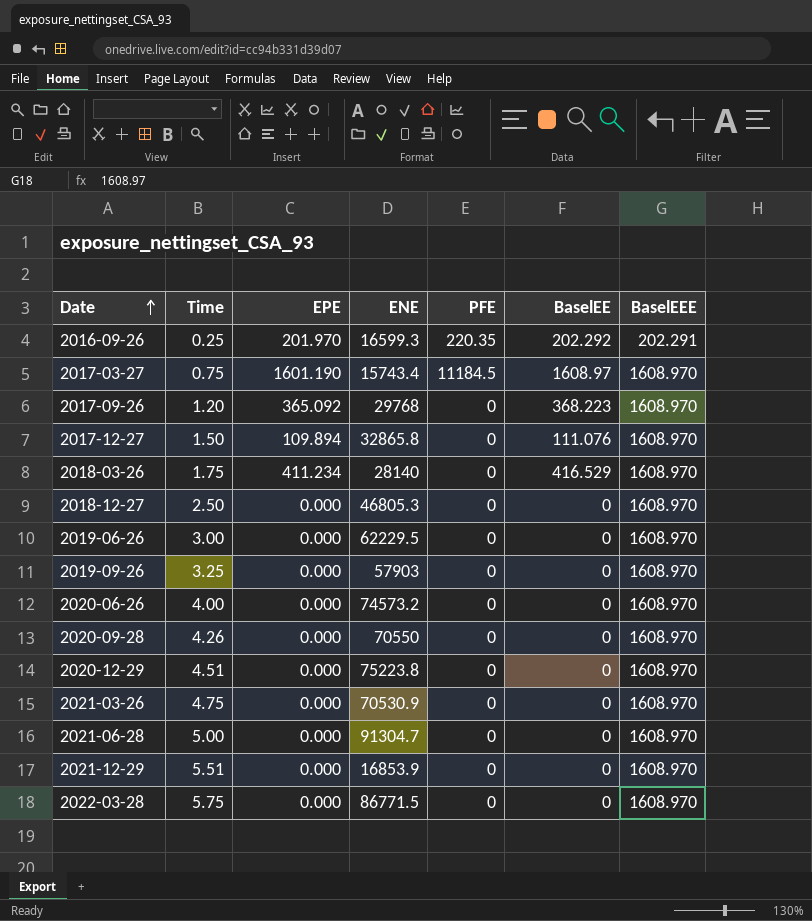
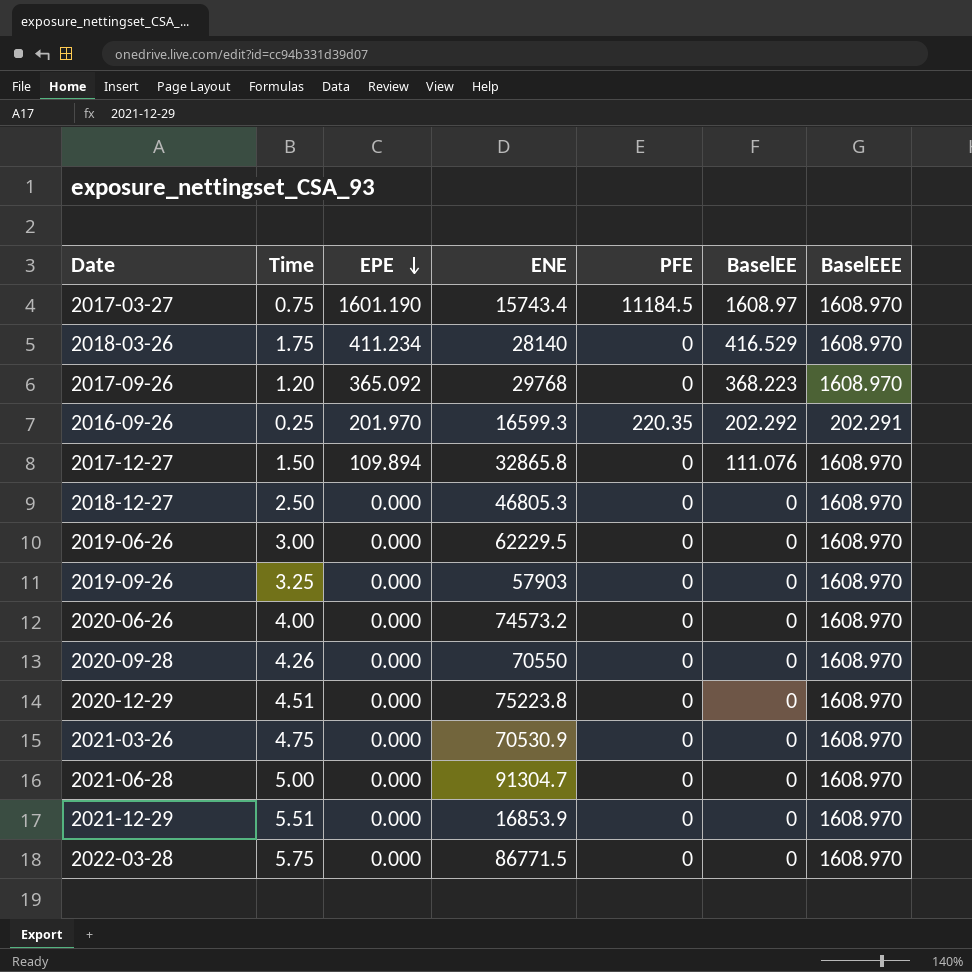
row order: Date ascending -> EPE descending

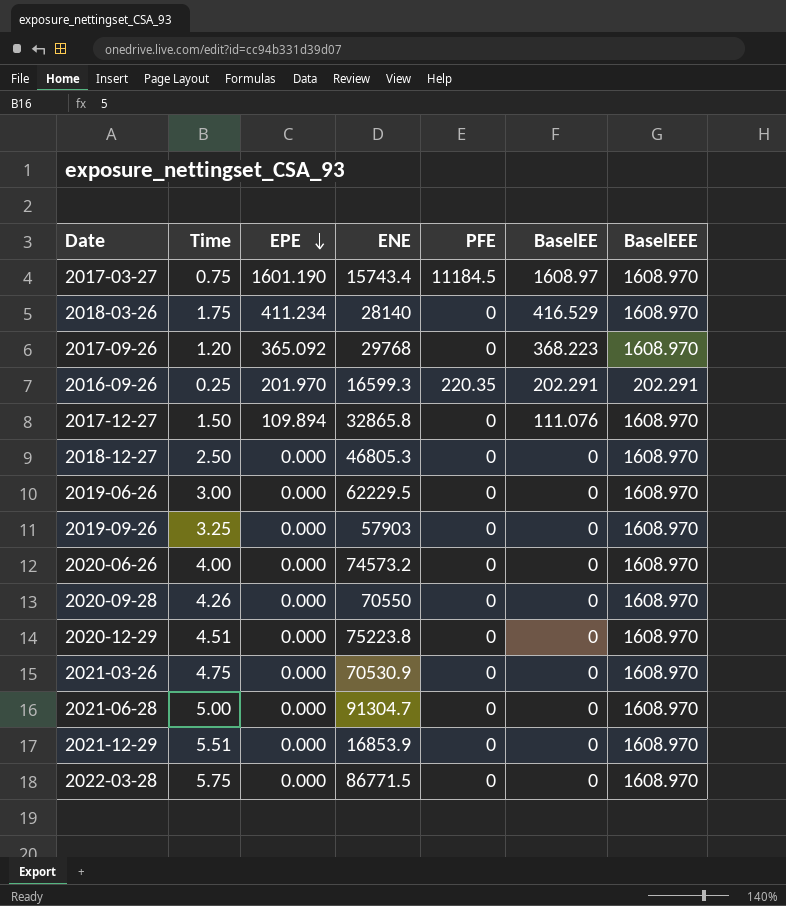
2016-09-26 | BaselEE: 202.292 -> 202.291

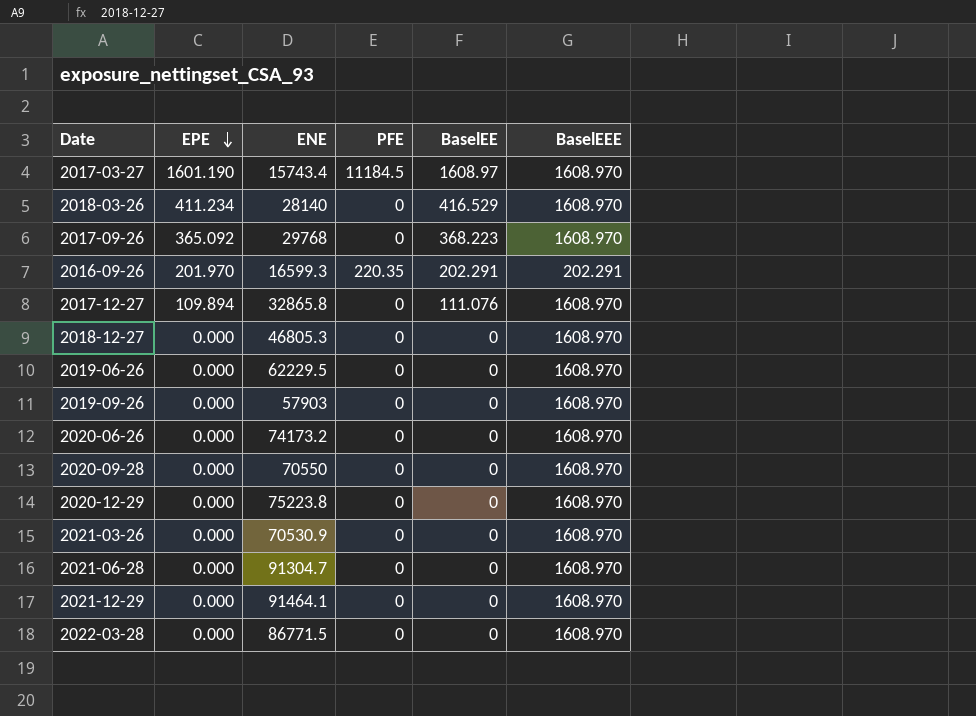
column Time | position: 2 -> none
2020-06-26 | ENE: 74573.2 -> 74173.2
2021-12-29 | ENE: 16853.9 -> 91464.1

